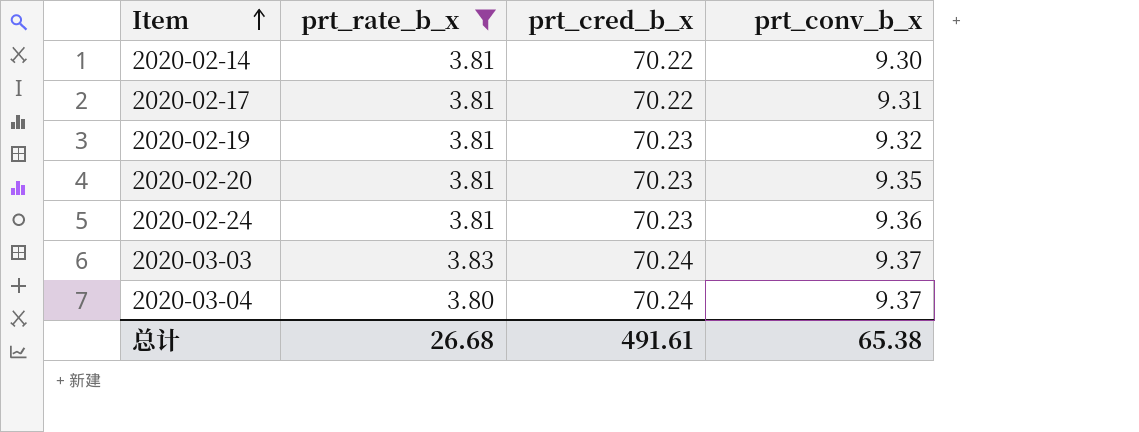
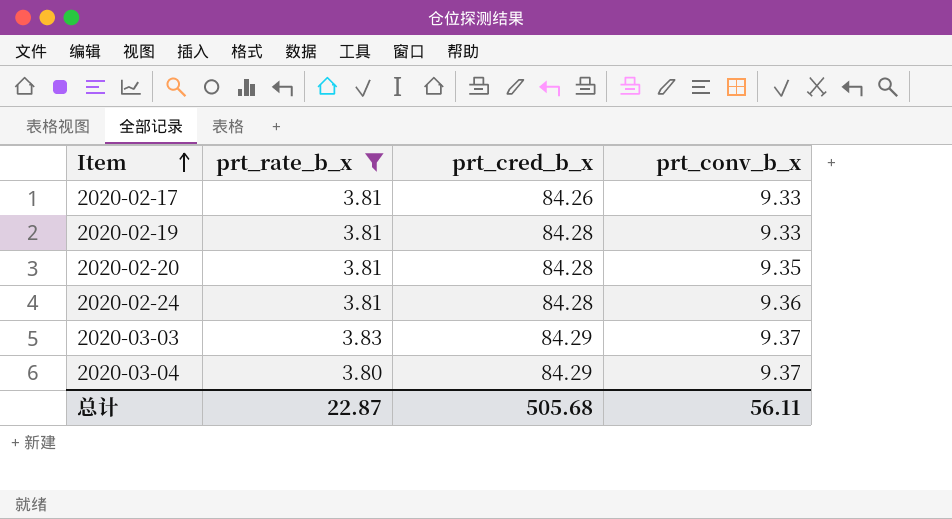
row 2020-02-14: 3.81 | 70.22 | 9.30 -> none
2020-02-17 | prt_cred_b_x: 70.22 -> 84.26
2020-02-17 | prt_conv_b_x: 9.31 -> 9.33
2020-02-19 | prt_cred_b_x: 70.23 -> 84.28
2020-02-19 | prt_conv_b_x: 9.32 -> 9.33
2020-02-20 | prt_cred_b_x: 70.23 -> 84.28
2020-02-24 | prt_cred_b_x: 70.23 -> 84.28
2020-03-03 | prt_cred_b_x: 70.24 -> 84.29
2020-03-04 | prt_cred_b_x: 70.24 -> 84.29
总计 | prt_rate_b_x: 26.68 -> 22.87
总计 | prt_cred_b_x: 491.61 -> 505.68
总计 | prt_conv_b_x: 65.38 -> 56.11

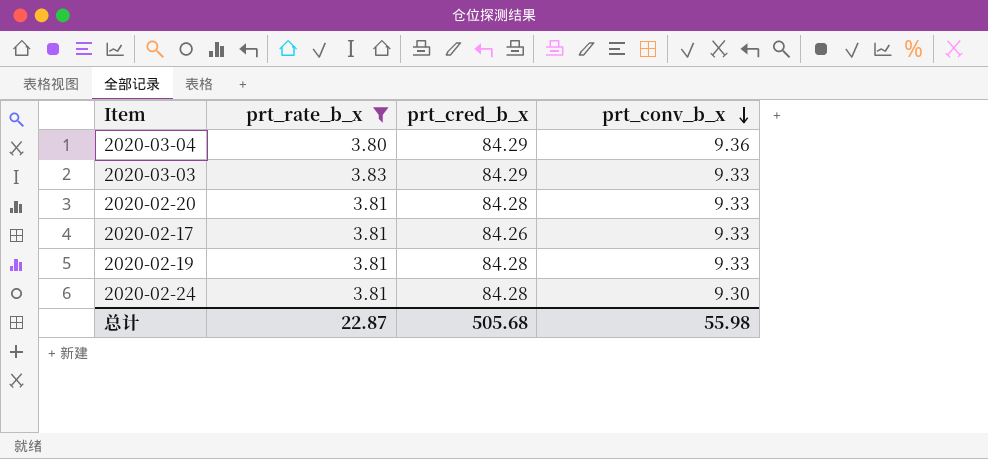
row order: Item ascending -> prt_conv_b_x descending
2020-03-04 | prt_conv_b_x: 9.37 -> 9.36
2020-03-03 | prt_conv_b_x: 9.37 -> 9.33
2020-02-20 | prt_conv_b_x: 9.35 -> 9.33
2020-02-24 | prt_conv_b_x: 9.36 -> 9.30
总计 | prt_conv_b_x: 56.11 -> 55.98

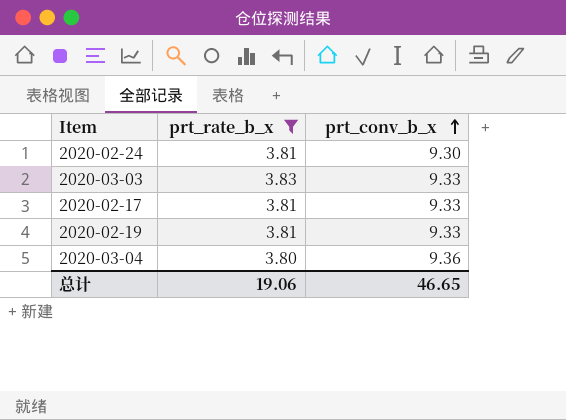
row order: prt_conv_b_x descending -> prt_conv_b_x ascending
column prt_cred_b_x | position: 3 -> none
row 2020-02-20: 3.81 | 84.28 | 9.33 -> none
总计 | prt_rate_b_x: 22.87 -> 19.06
总计 | prt_conv_b_x: 55.98 -> 46.65

